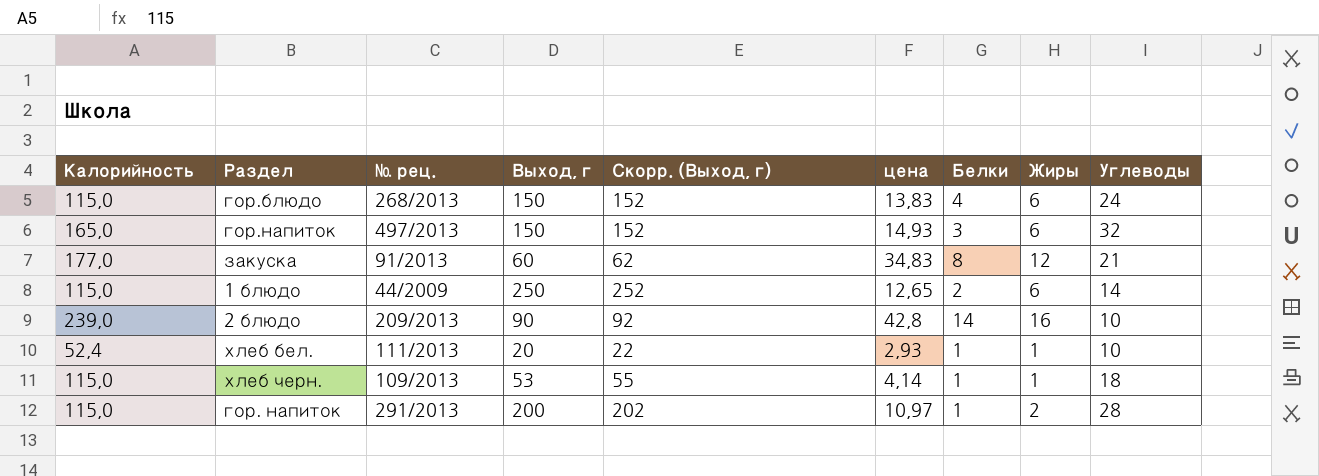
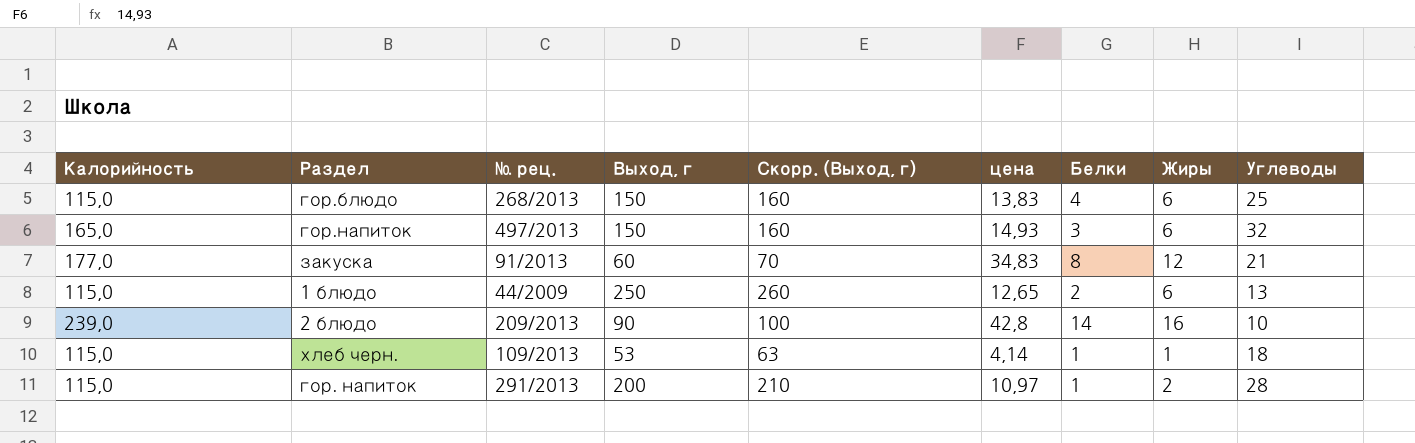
column Скорр. (Выход, г) | formula: [Выход, г] + 2 -> [Выход, г] + 10
row хлеб бел.: 52,4 | 111/2013 | 20 | 22 | 2,93 | 1 | 1 | 10 -> none
гор.блюдо | Углеводы: 24 -> 25
1 блюдо | Углеводы: 14 -> 13

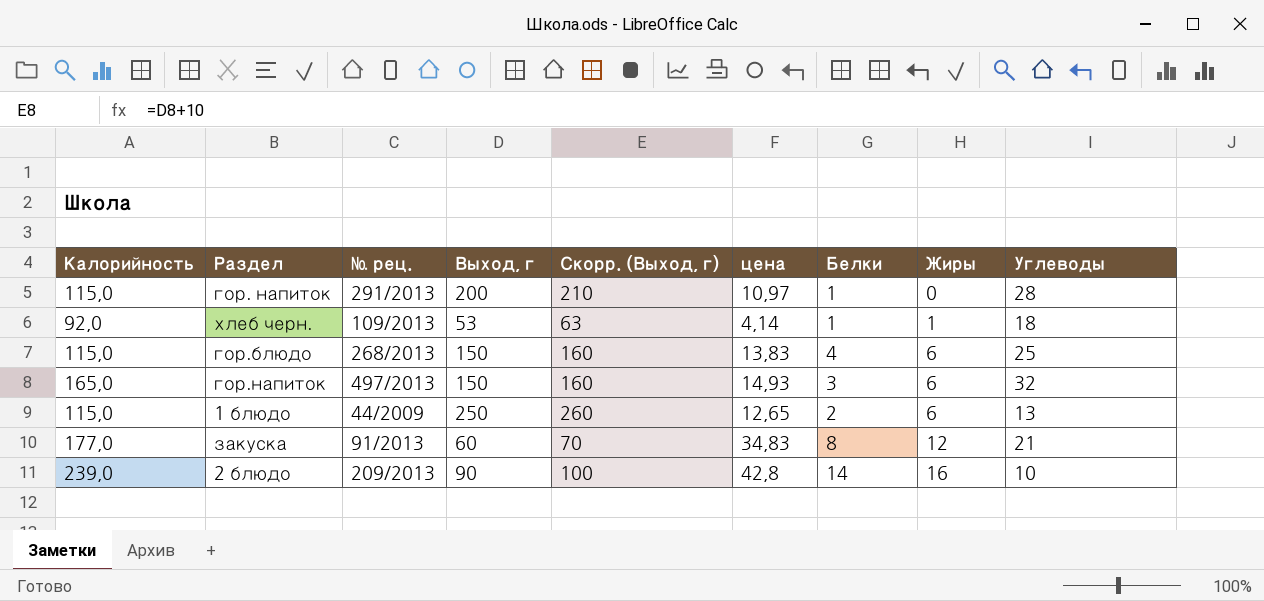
row order: none -> Жиры ascending
гор. напиток | Жиры: 2 -> 0
хлеб черн. | Калорийность: 115,0 -> 92,0

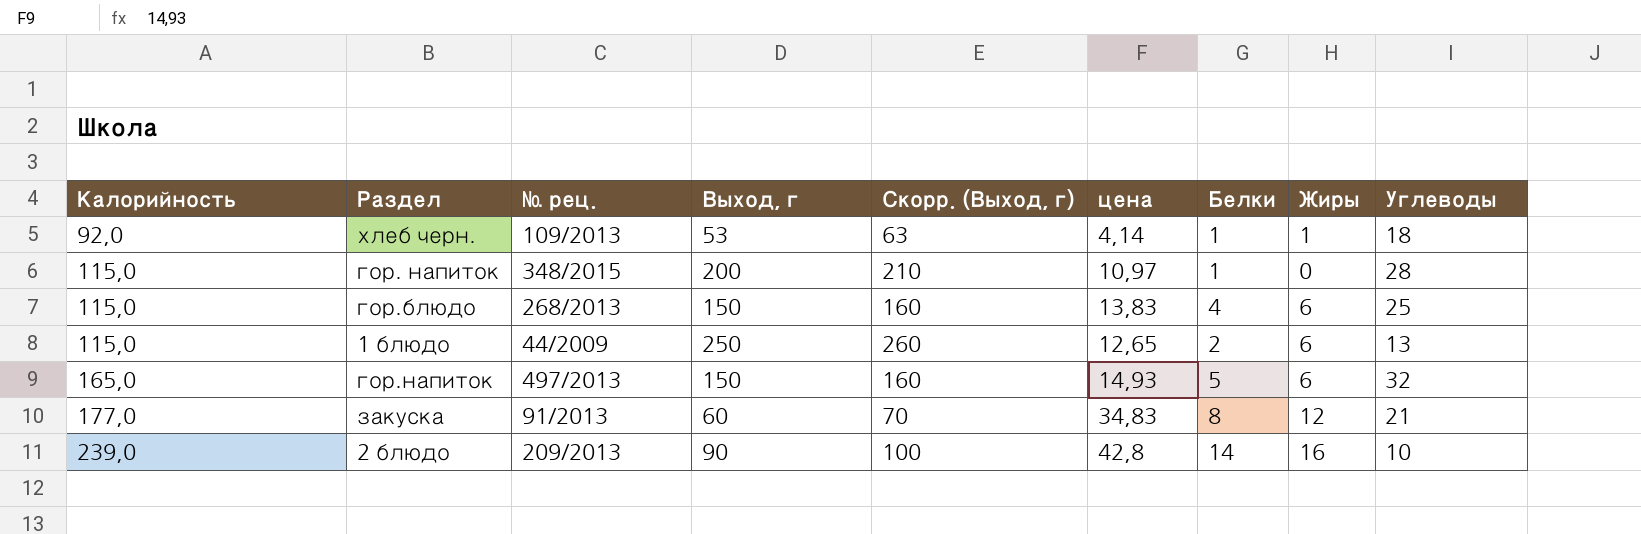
row order: Жиры ascending -> Калорийность ascending
гор. напиток | № рец.: 291/2013 -> 348/2015
гор.напиток | Белки: 3 -> 5

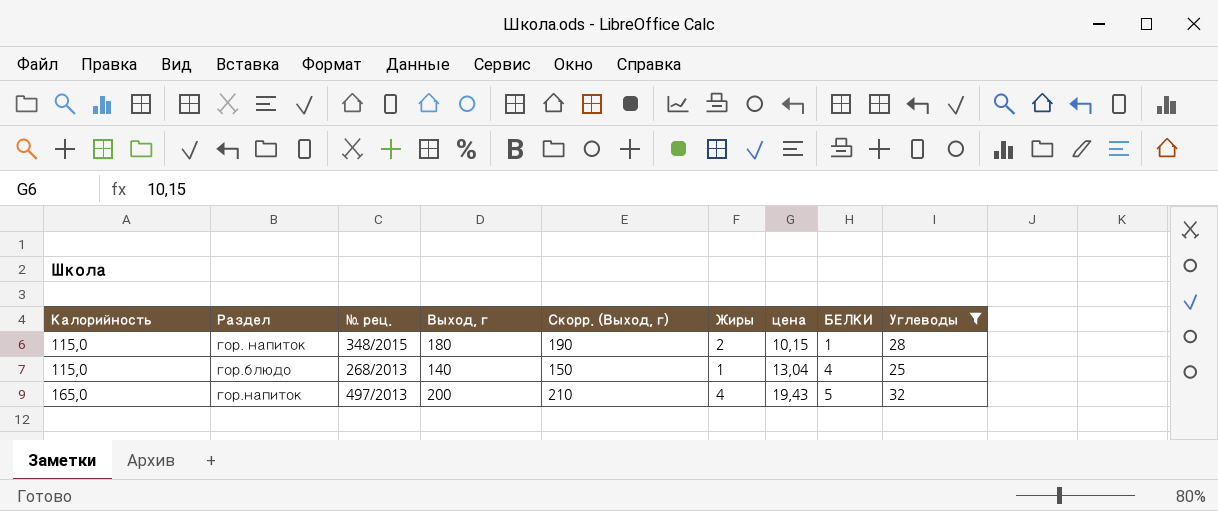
filter: none -> Углеводы >= 25
column Жиры | position: 8 -> 6
column name: Белки -> БЕЛКИ
гор. напиток | Выход, г: 200 -> 180
гор. напиток | Скорр. (Выход, г): 210 -> 190
гор. напиток | Жиры: 0 -> 2
гор. напиток | цена: 10,97 -> 10,15
гор.блюдо | Выход, г: 150 -> 140
гор.блюдо | Скорр. (Выход, г): 160 -> 150
гор.блюдо | Жиры: 6 -> 1
гор.блюдо | цена: 13,83 -> 13,04
гор.напиток | Выход, г: 150 -> 200
гор.напиток | Скорр. (Выход, г): 160 -> 210
гор.напиток | Жиры: 6 -> 4
гор.напиток | цена: 14,93 -> 19,43

